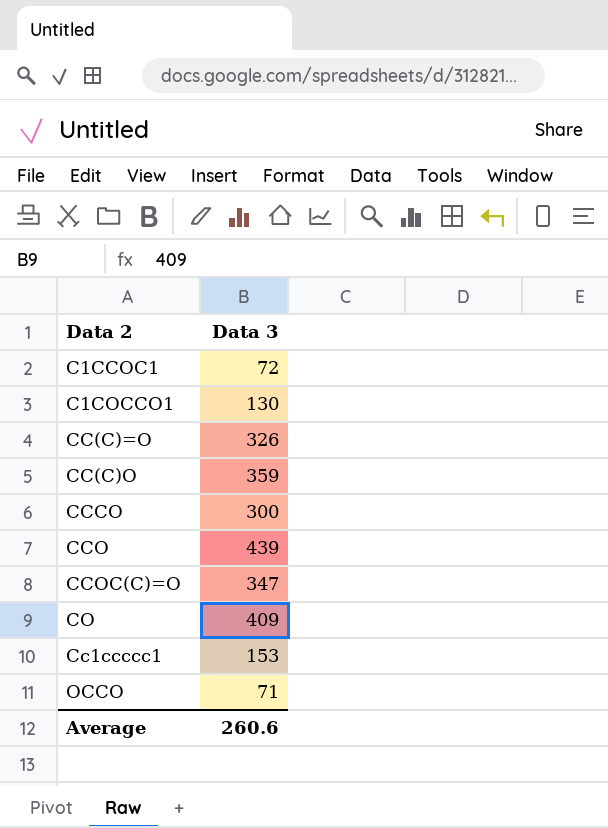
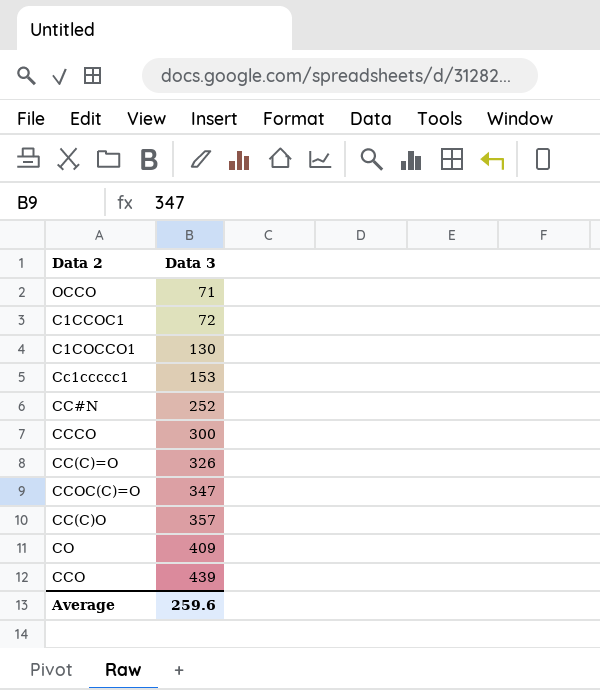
row order: none -> Data 3 ascending
row CC#N: none -> 252
CC(C)O | Data 3: 359 -> 357
Average | Data 3: 260.6 -> 259.6

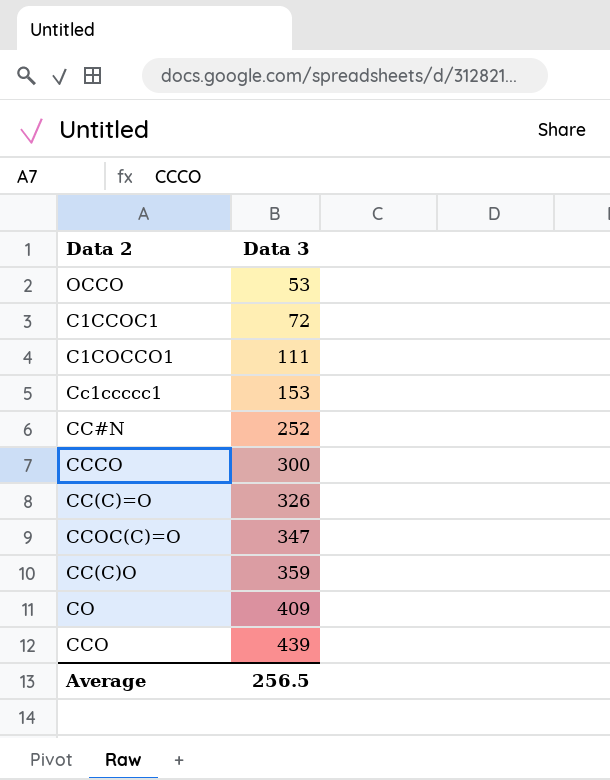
OCCO | Data 3: 71 -> 53
C1COCCO1 | Data 3: 130 -> 111
CC(C)O | Data 3: 357 -> 359
Average | Data 3: 259.6 -> 256.5

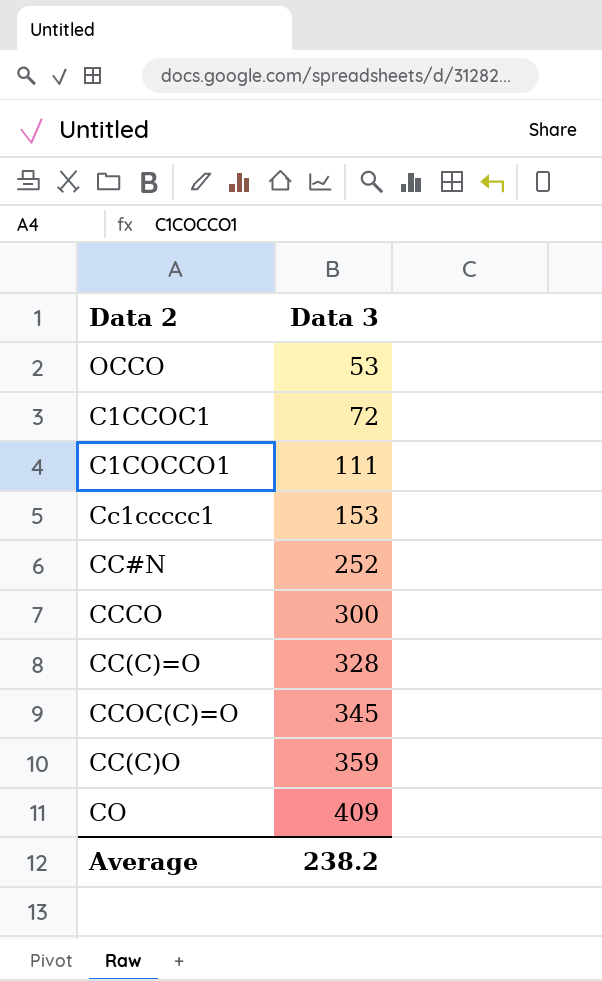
row CCO: 439 -> none
CC(C)=O | Data 3: 326 -> 328
CCOC(C)=O | Data 3: 347 -> 345
Average | Data 3: 256.5 -> 238.2

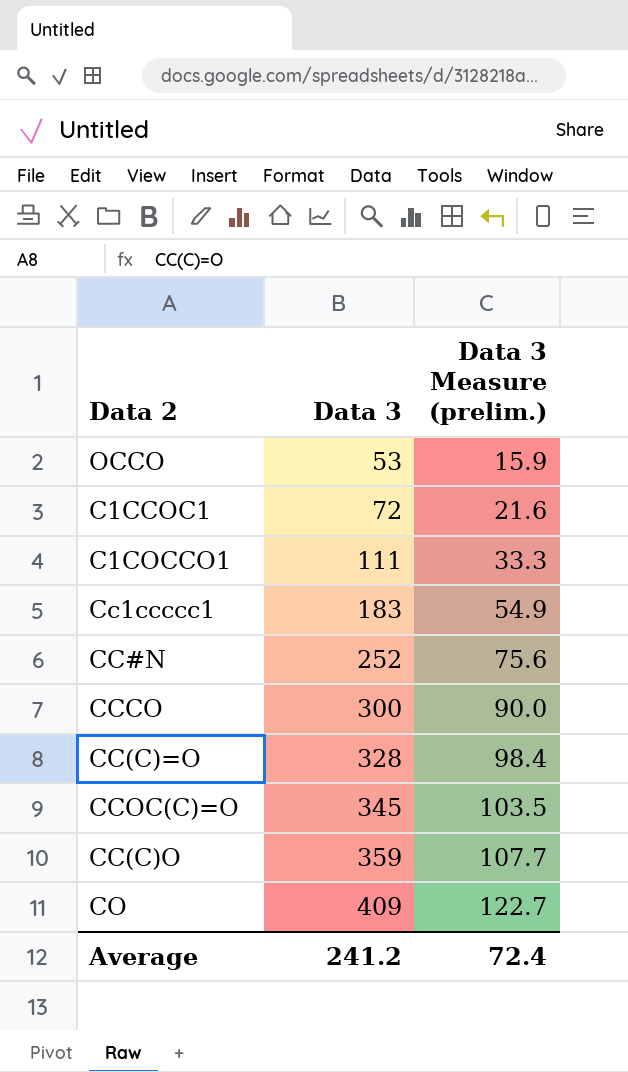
column Data 3 Measure (prelim.) | formula: none -> [Data 3] * 0.3
Cc1ccccc1 | Data 3: 153 -> 183
Average | Data 3: 238.2 -> 241.2

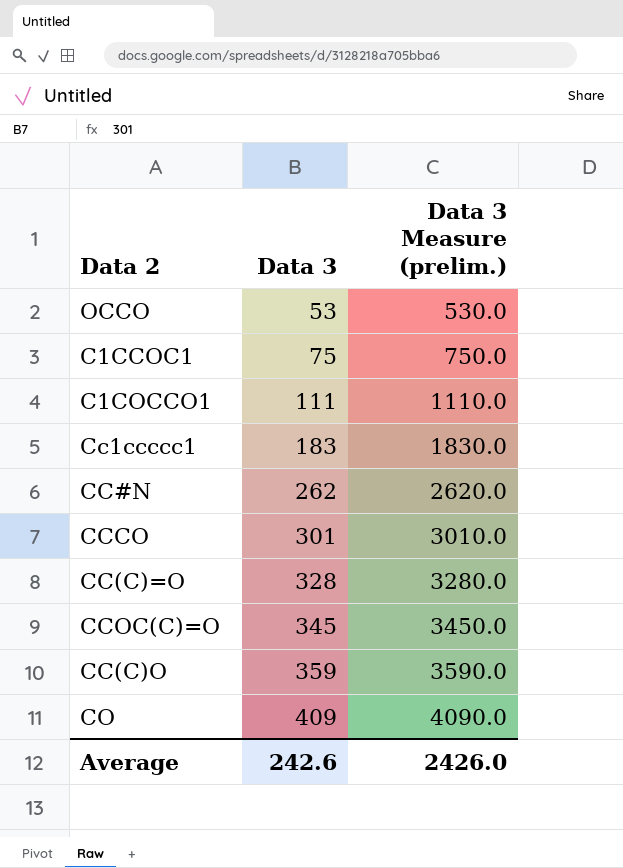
column Data 3 Measure (prelim.) | formula: [Data 3] * 0.3 -> [Data 3] * 10
C1CCOC1 | Data 3: 72 -> 75
CC#N | Data 3: 252 -> 262
CCCO | Data 3: 300 -> 301
Average | Data 3: 241.2 -> 242.6
Average | Data 3 Measure (prelim.): 72.4 -> 2426.0

